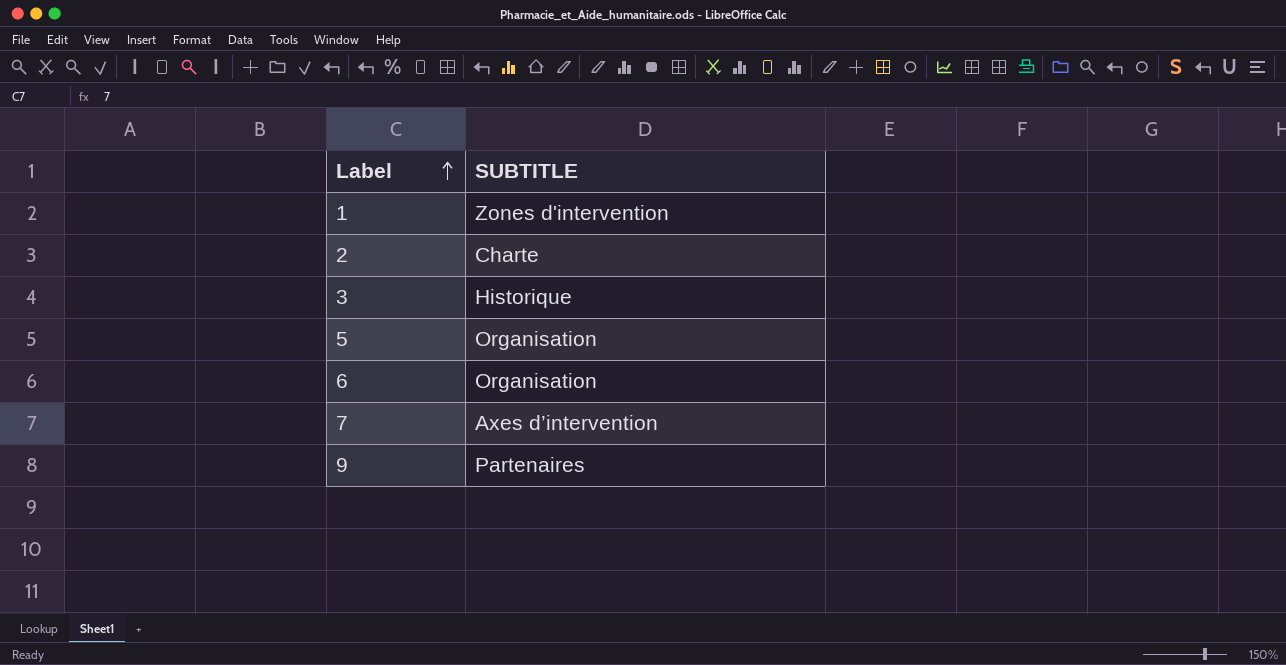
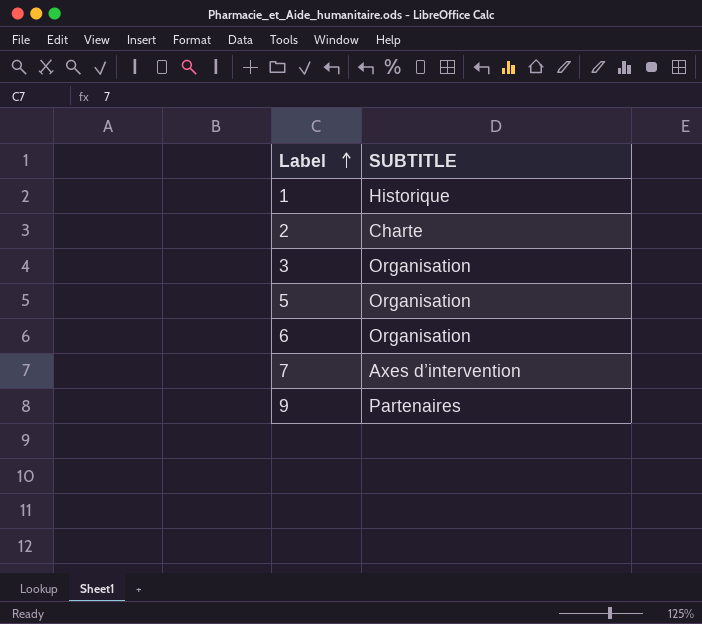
1 | SUBTITLE: Zones d'intervention -> Historique
3 | SUBTITLE: Historique -> Organisation

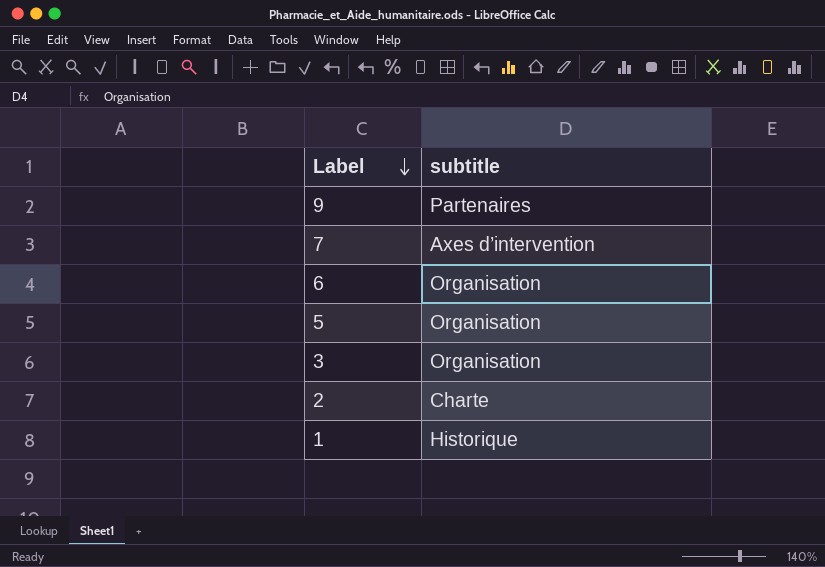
row order: Label ascending -> Label descending
column name: SUBTITLE -> subtitle

